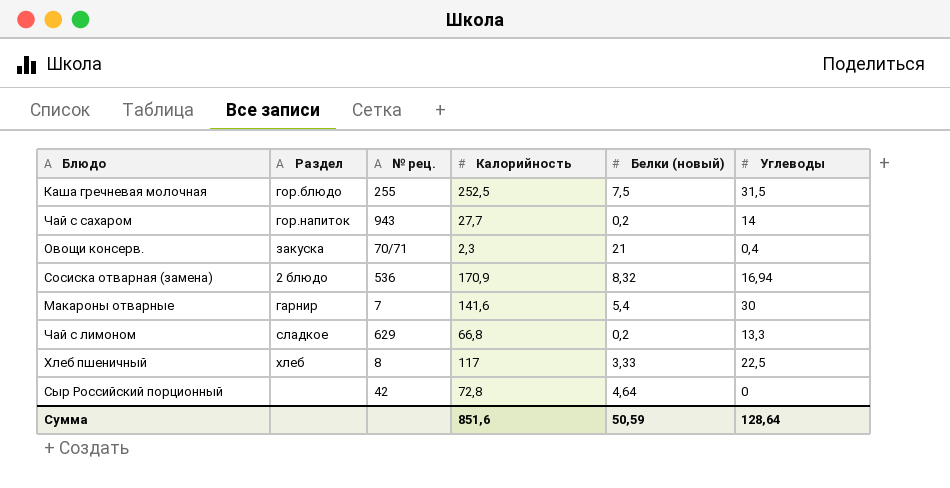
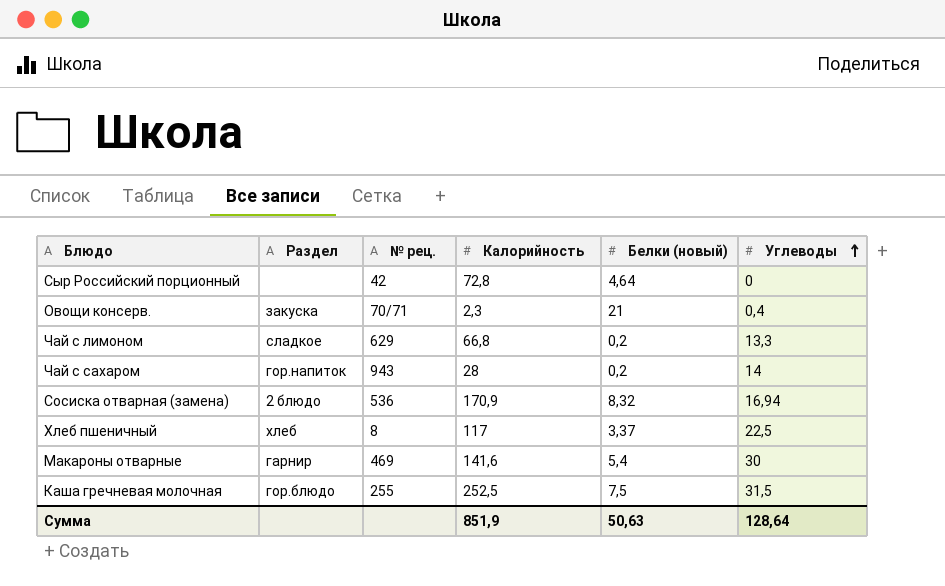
row order: none -> Углеводы ascending
Чай с сахаром | Калорийность: 27,7 -> 28
Хлеб пшеничный | Белки (новый): 3,33 -> 3,37
Макароны отварные | № рец.: 7 -> 469
Сумма | Калорийность: 851,6 -> 851,9
Сумма | Белки (новый): 50,59 -> 50,63

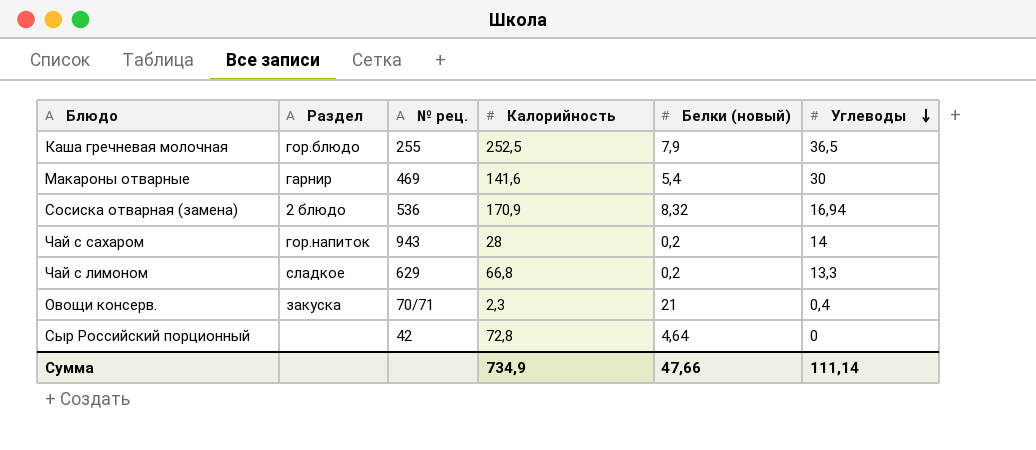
row order: Углеводы ascending -> Углеводы descending
row Хлеб пшеничный: хлеб | 8 | 117 | 3,37 | 22,5 -> none
Каша гречневая молочная | Белки (новый): 7,5 -> 7,9
Каша гречневая молочная | Углеводы: 31,5 -> 36,5
Сумма | Калорийность: 851,9 -> 734,9
Сумма | Белки (новый): 50,63 -> 47,66
Сумма | Углеводы: 128,64 -> 111,14

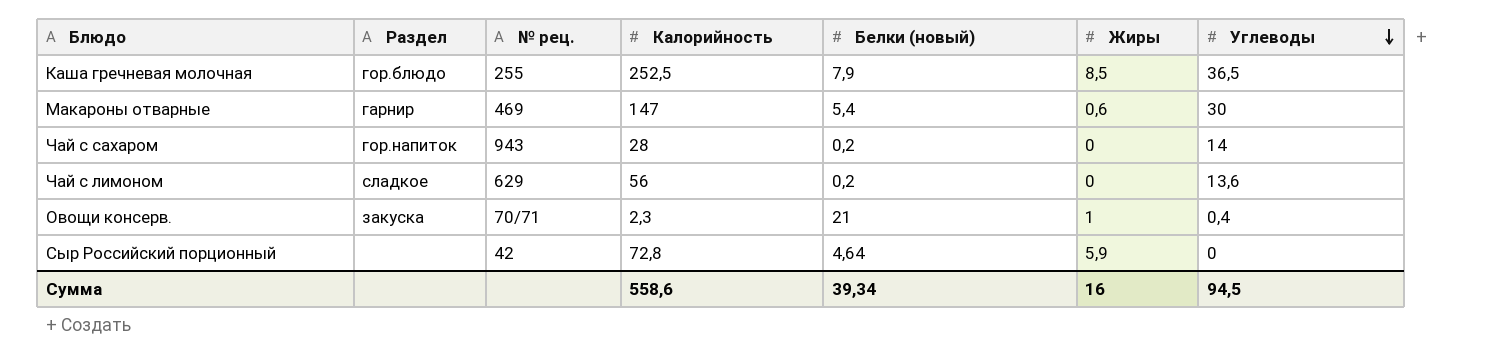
column Жиры | position: none -> 6
row Сосиска отварная (замена): 2 блюдо | 536 | 170,9 | 8,32 | 16,94 -> none
Макароны отварные | Калорийность: 141,6 -> 147
Чай с лимоном | Калорийность: 66,8 -> 56
Чай с лимоном | Углеводы: 13,3 -> 13,6
Сумма | Калорийность: 734,9 -> 558,6
Сумма | Белки (новый): 47,66 -> 39,34
Сумма | Углеводы: 111,14 -> 94,5

